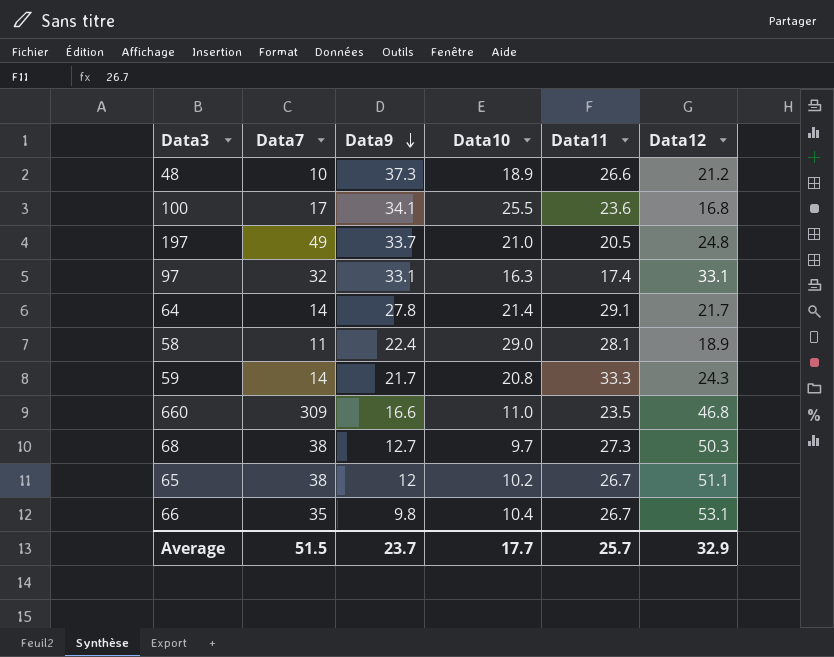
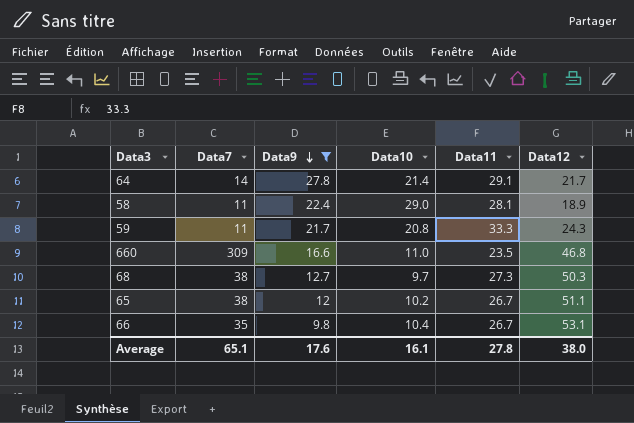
filter: none -> Data9 <= 27.8
59 | Data7: 14 -> 11
Average | Data7: 51.5 -> 65.1
Average | Data9: 23.7 -> 17.6
Average | Data10: 17.7 -> 16.1
Average | Data11: 25.7 -> 27.8
Average | Data12: 32.9 -> 38.0

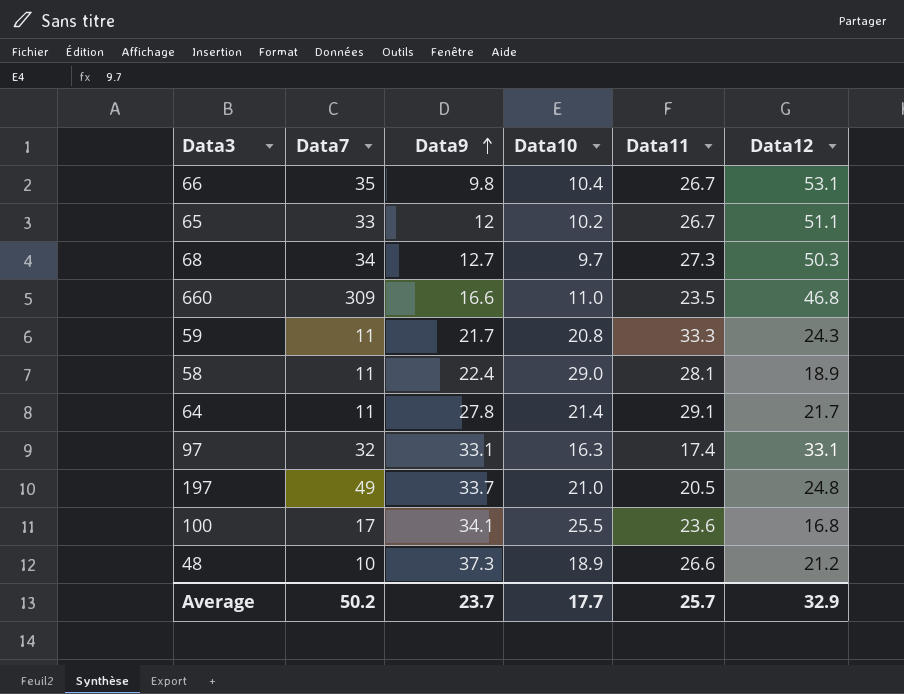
filter: Data9 <= 27.8 -> none
row order: Data9 descending -> Data9 ascending
65 | Data7: 38 -> 33
68 | Data7: 38 -> 34
64 | Data7: 14 -> 11
Average | Data7: 65.1 -> 50.2
Average | Data9: 17.6 -> 23.7
Average | Data10: 16.1 -> 17.7
Average | Data11: 27.8 -> 25.7
Average | Data12: 38.0 -> 32.9

